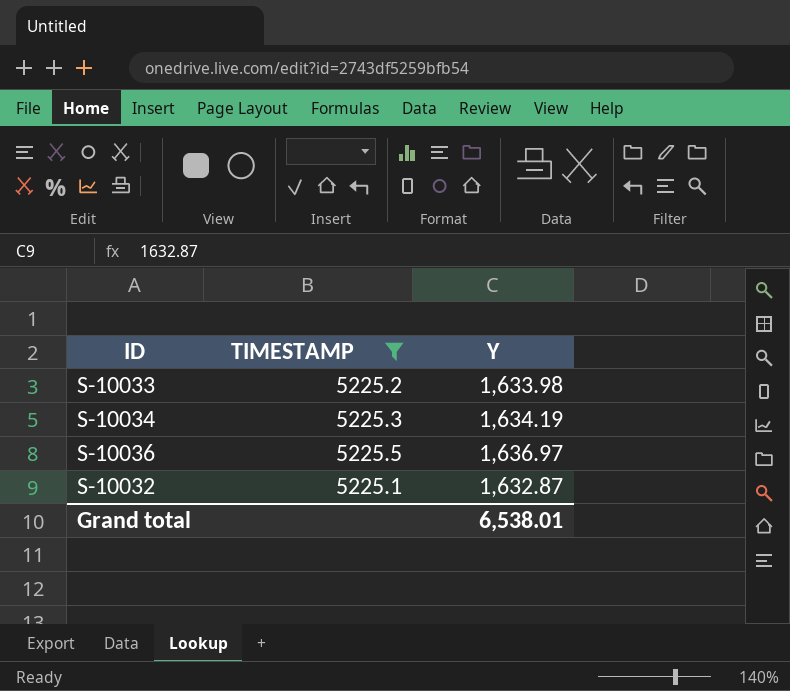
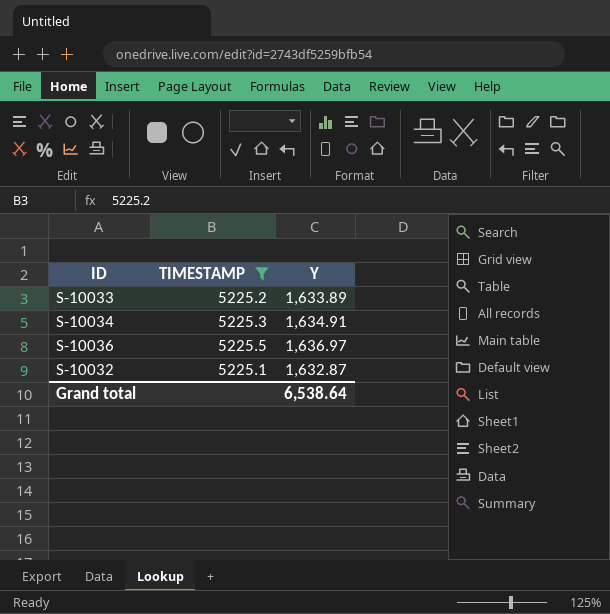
S-10033 | Y: 1,633.98 -> 1,633.89
S-10034 | Y: 1,634.19 -> 1,634.91
Grand total | Y: 6,538.01 -> 6,538.64

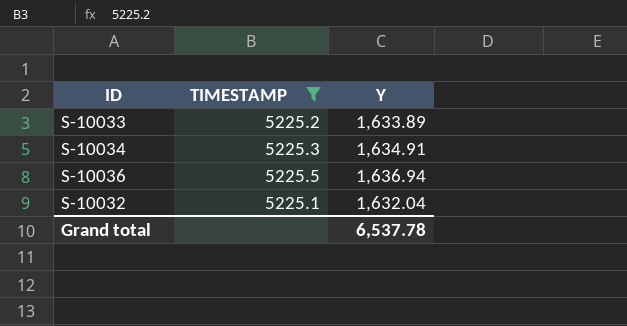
S-10036 | Y: 1,636.97 -> 1,636.94
S-10032 | Y: 1,632.87 -> 1,632.04
Grand total | Y: 6,538.64 -> 6,537.78

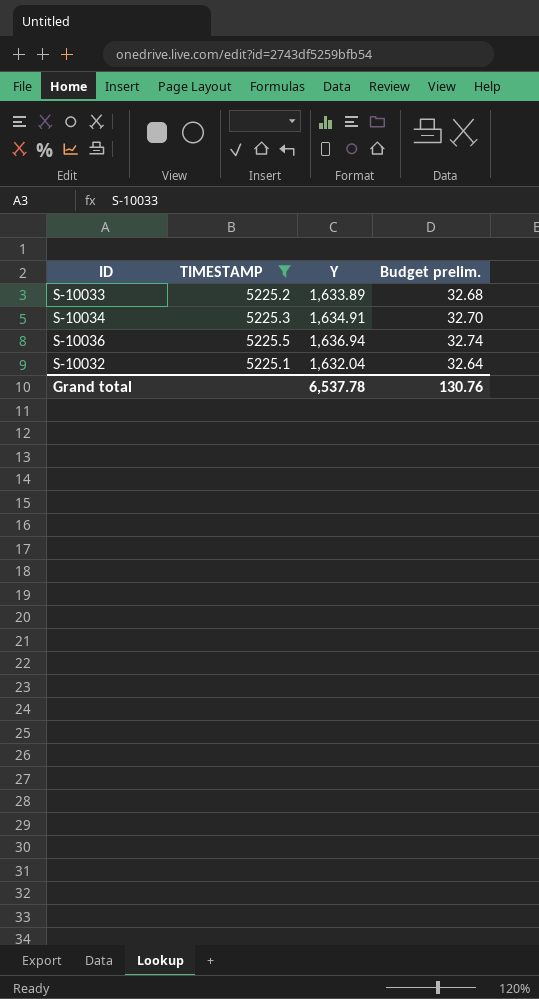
column Budget prelim. | formula: none -> [Y] * 0.02

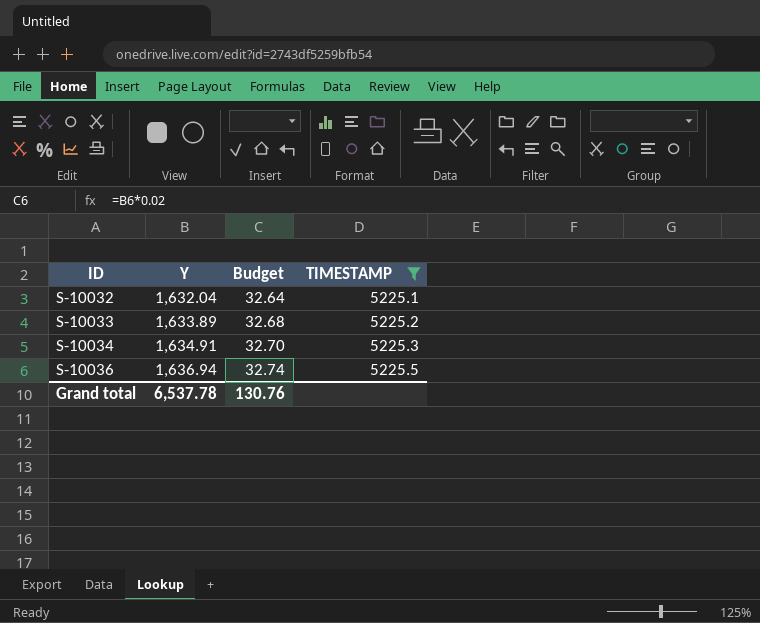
row order: none -> ID ascending
column name: Budget prelim. -> Budget
column TIMESTAMP | position: 2 -> 4

